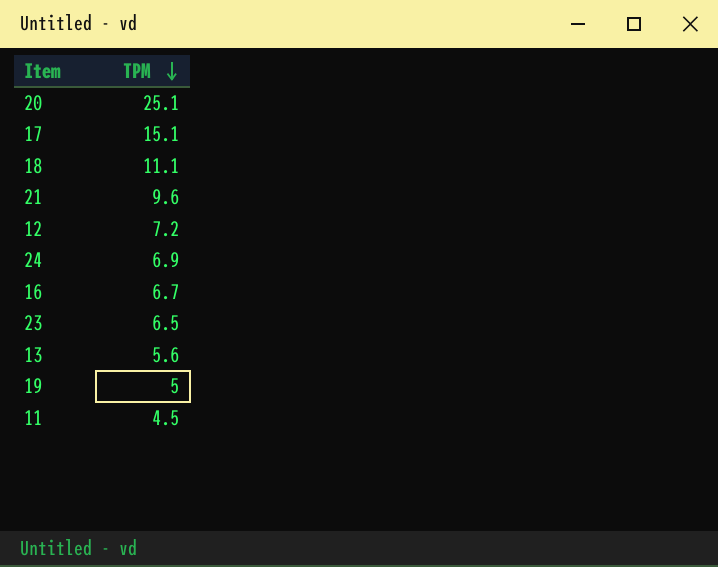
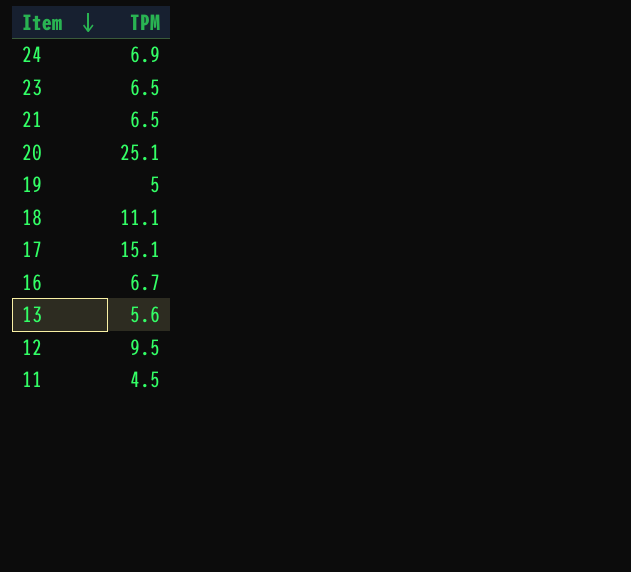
row order: TPM descending -> Item descending
21 | TPM: 9.6 -> 6.5
12 | TPM: 7.2 -> 9.5

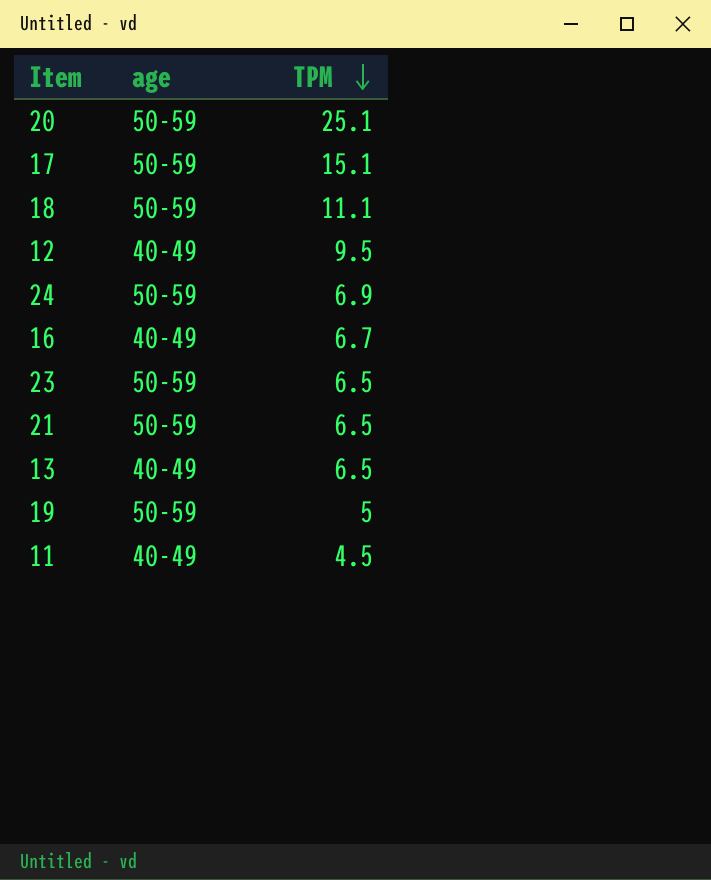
row order: Item descending -> TPM descending
column age | position: none -> 2
13 | TPM: 5.6 -> 6.5

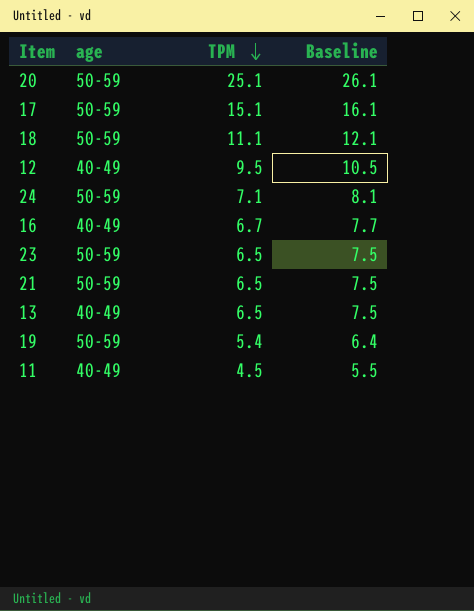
column Baseline | formula: none -> [TPM] + 1
24 | TPM: 6.9 -> 7.1
19 | TPM: 5 -> 5.4

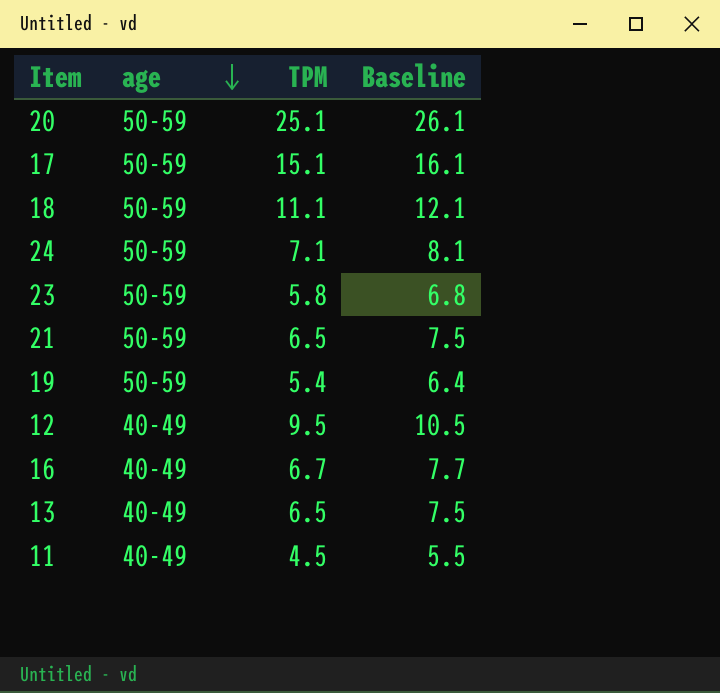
row order: TPM descending -> age descending
23 | TPM: 6.5 -> 5.8
23 | Baseline: 7.5 -> 6.8

